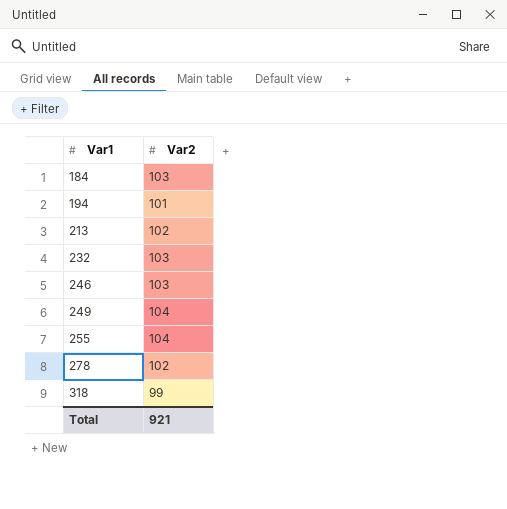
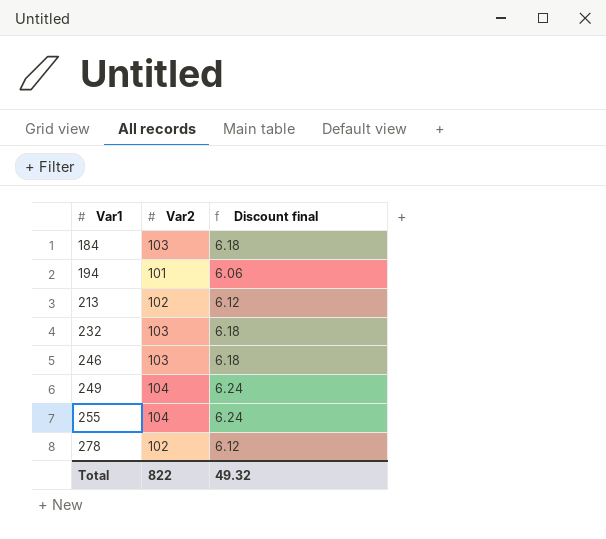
column Discount final | formula: none -> [Var2] * 0.06
row 318: 99 -> none
Total | Var2: 921 -> 822

